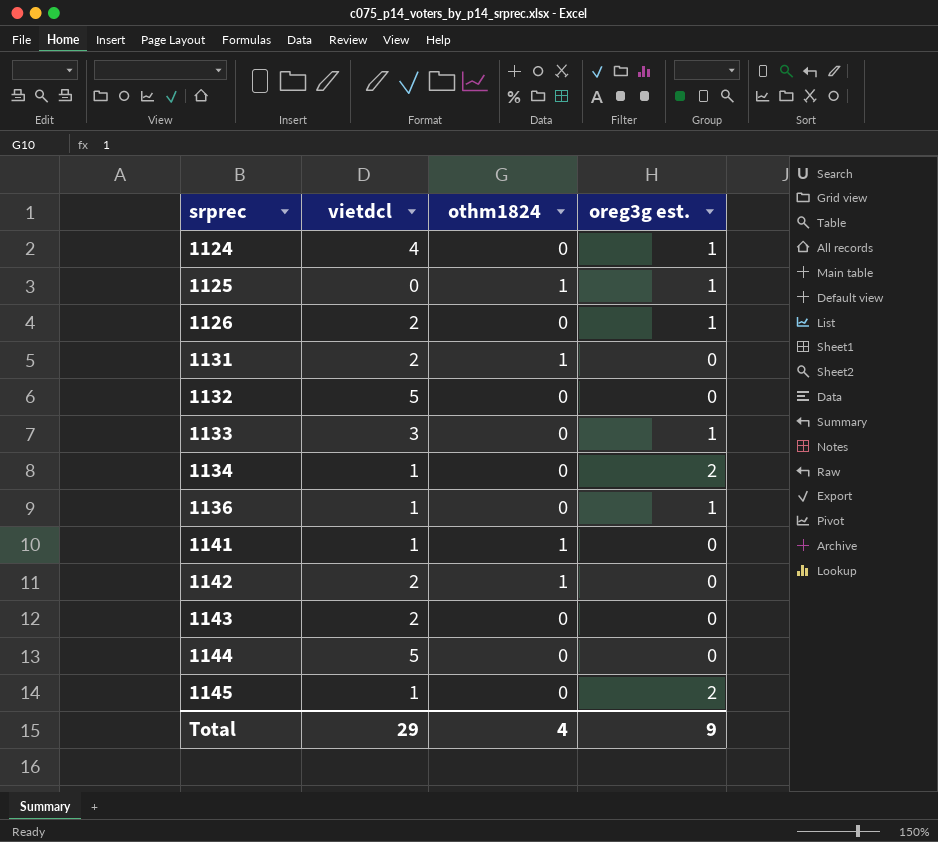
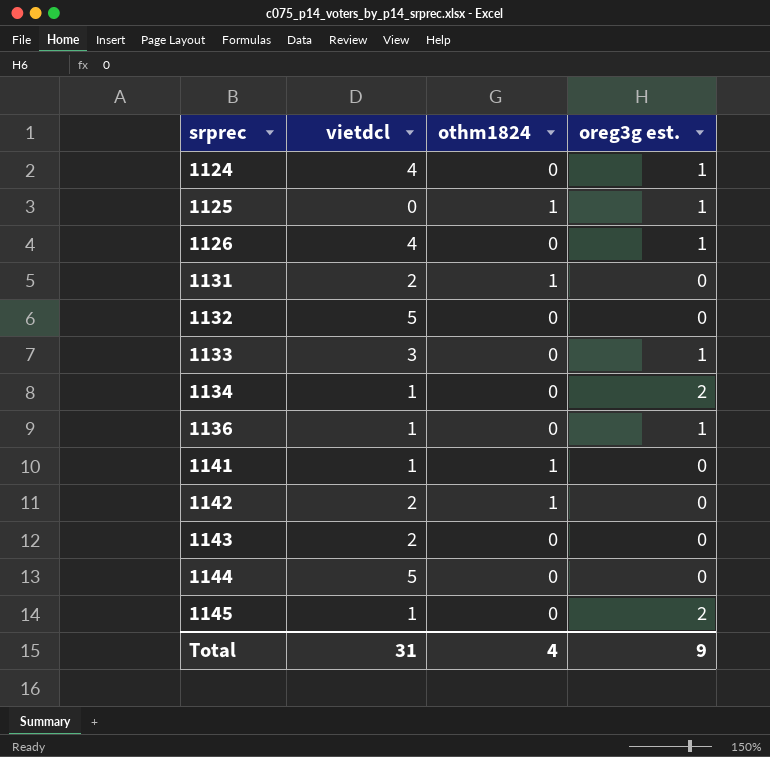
1126 | vietdcl: 2 -> 4
Total | vietdcl: 29 -> 31

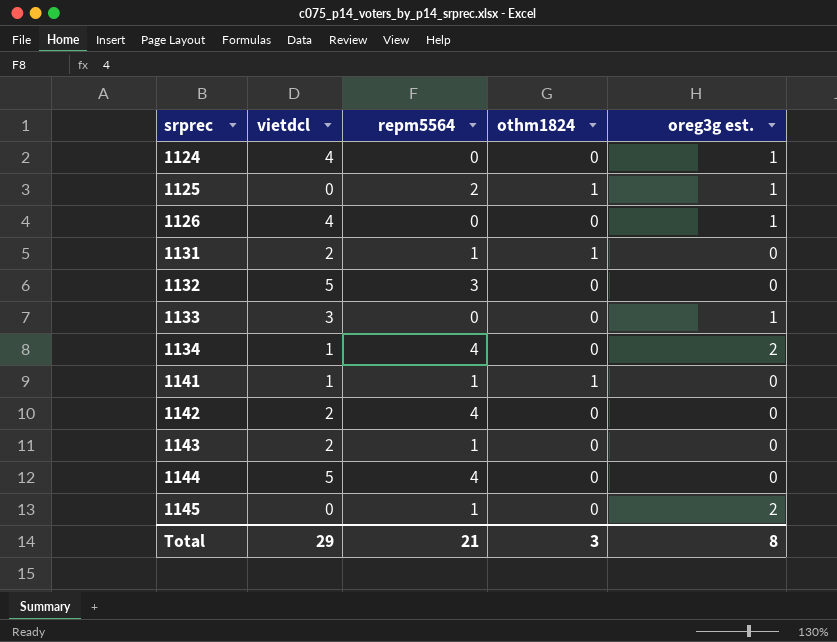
column repm5564 | position: none -> 3
row 1136: 1 | 0 | 1 -> none
1142 | othm1824: 1 -> 0
1145 | vietdcl: 1 -> 0
Total | vietdcl: 31 -> 29
Total | othm1824: 4 -> 3
Total | oreg3g est.: 9 -> 8

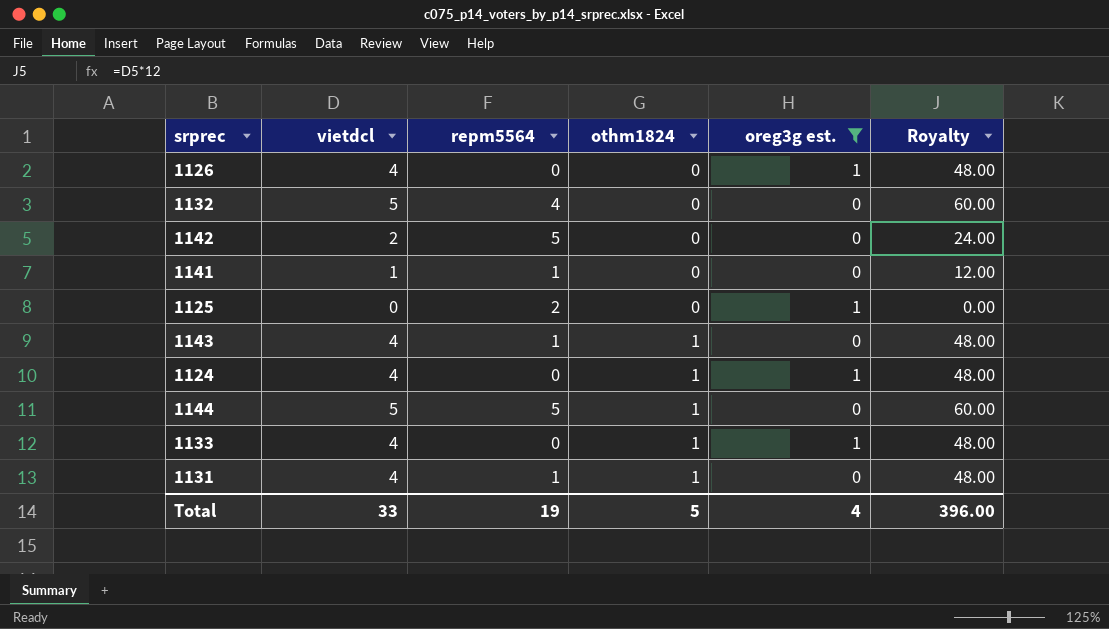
filter: none -> oreg3g est. != 2
row order: srprec ascending -> othm1824 ascending
column Royalty | formula: none -> [vietdcl] * 12
1132 | repm5564: 3 -> 4
1142 | repm5564: 4 -> 5
1141 | othm1824: 1 -> 0
1125 | othm1824: 1 -> 0
1143 | vietdcl: 2 -> 4
1143 | othm1824: 0 -> 1
1124 | othm1824: 0 -> 1
1144 | repm5564: 4 -> 5
1144 | othm1824: 0 -> 1
1133 | vietdcl: 3 -> 4
1133 | othm1824: 0 -> 1
1131 | vietdcl: 2 -> 4
Total | vietdcl: 29 -> 33
Total | repm5564: 21 -> 19
Total | othm1824: 3 -> 5
Total | oreg3g est.: 8 -> 4

